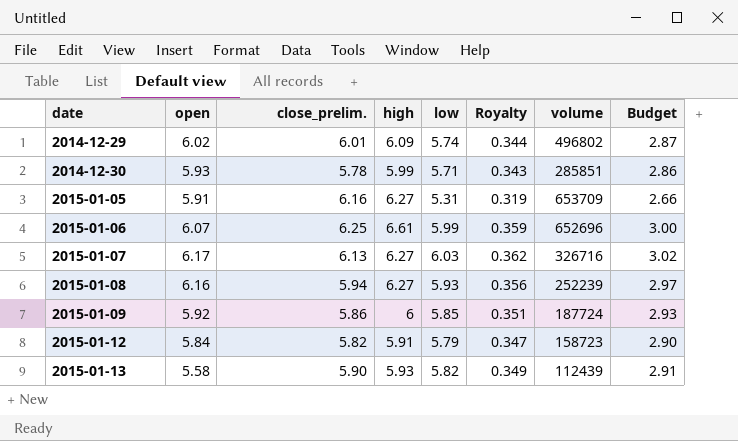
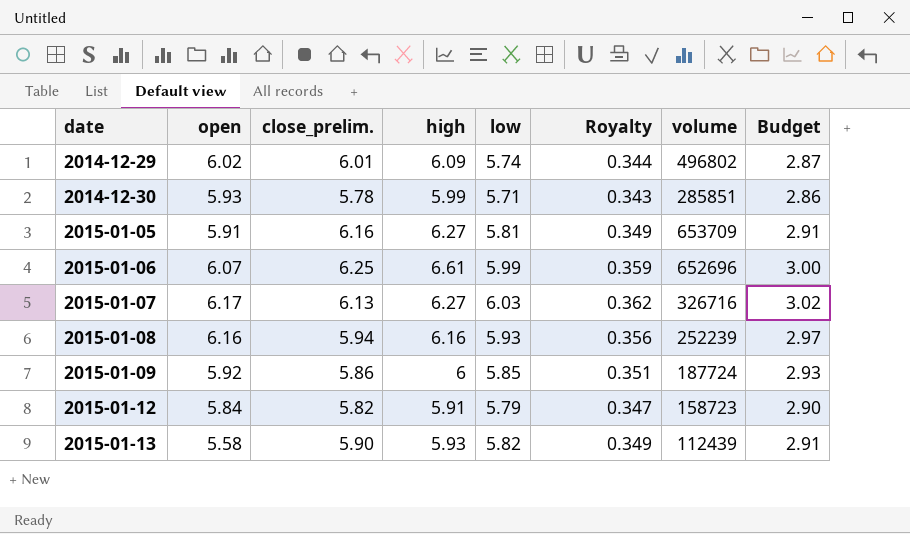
2015-01-05 | low: 5.31 -> 5.81
2015-01-05 | Royalty: 0.319 -> 0.349
2015-01-05 | Budget: 2.66 -> 2.91
2015-01-08 | high: 6.27 -> 6.16

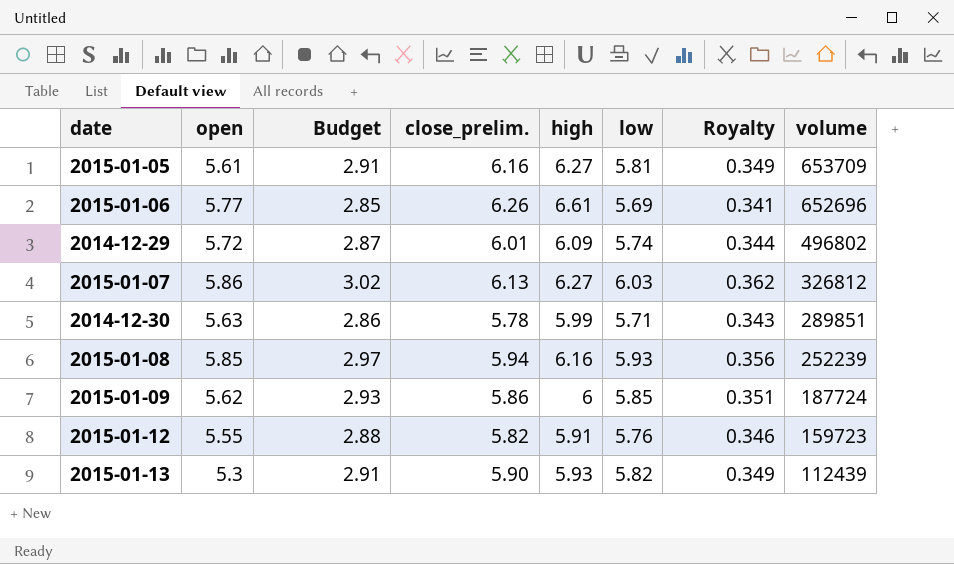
row order: date ascending -> volume descending
column Budget | position: 8 -> 3
2015-01-05 | open: 5.91 -> 5.61
2015-01-06 | open: 6.07 -> 5.77
2015-01-06 | Budget: 3.00 -> 2.85
2015-01-06 | close_prelim.: 6.25 -> 6.26
2015-01-06 | low: 5.99 -> 5.69
2015-01-06 | Royalty: 0.359 -> 0.341
2014-12-29 | open: 6.02 -> 5.72
2015-01-07 | open: 6.17 -> 5.86
2015-01-07 | volume: 326716 -> 326812
2014-12-30 | open: 5.93 -> 5.63
2014-12-30 | volume: 285851 -> 289851
2015-01-08 | open: 6.16 -> 5.85
2015-01-09 | open: 5.92 -> 5.62
2015-01-12 | open: 5.84 -> 5.55
2015-01-12 | Budget: 2.90 -> 2.88
2015-01-12 | low: 5.79 -> 5.76
2015-01-12 | Royalty: 0.347 -> 0.346
2015-01-12 | volume: 158723 -> 159723
2015-01-13 | open: 5.58 -> 5.3

